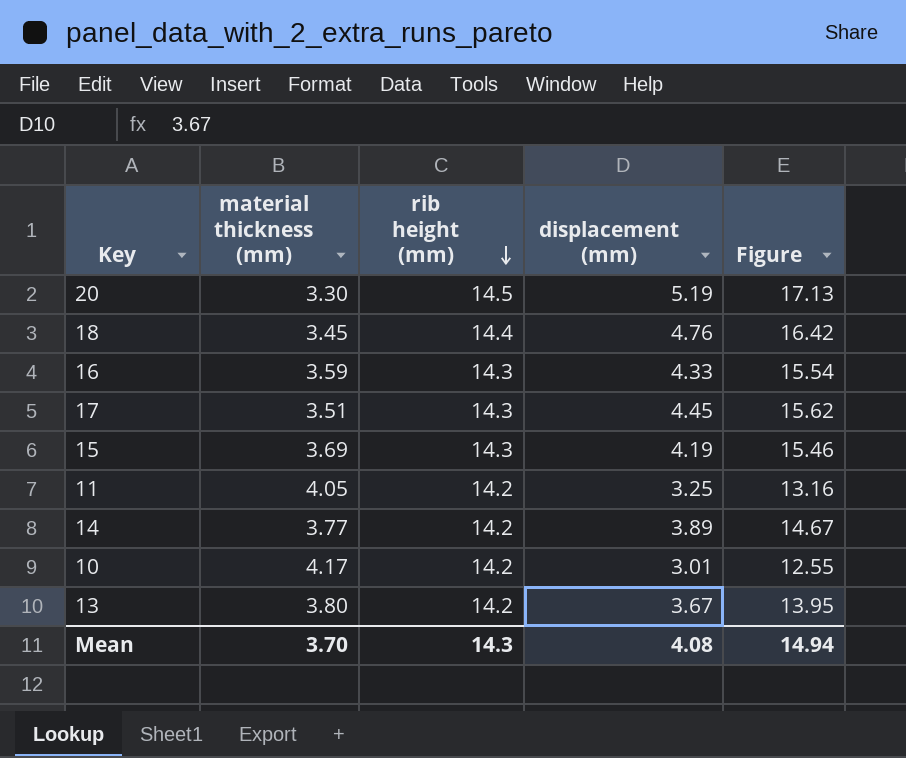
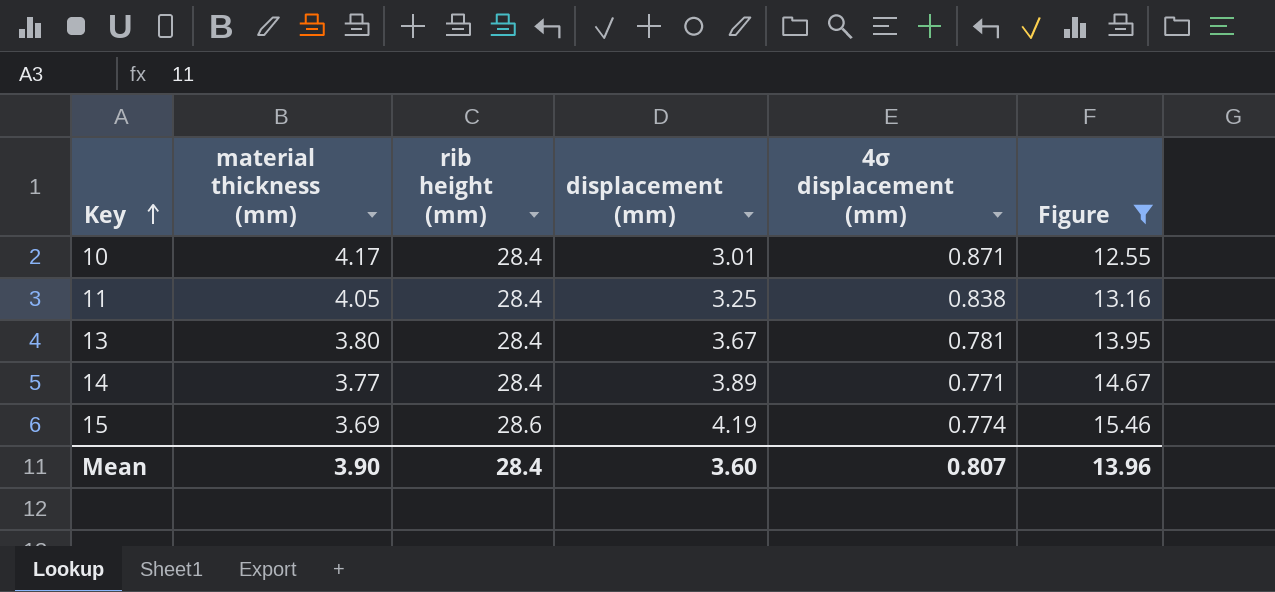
filter: none -> Figure <= 15.46
row order: rib height (mm) descending -> Key ascending
column 4σ displacement (mm) | position: none -> 5
10 | rib height (mm): 14.2 -> 28.4
11 | rib height (mm): 14.2 -> 28.4
13 | rib height (mm): 14.2 -> 28.4
14 | rib height (mm): 14.2 -> 28.4
15 | rib height (mm): 14.3 -> 28.6
Mean | material thickness (mm): 3.70 -> 3.90
Mean | rib height (mm): 14.3 -> 28.4
Mean | displacement (mm): 4.08 -> 3.60
Mean | Figure: 14.94 -> 13.96

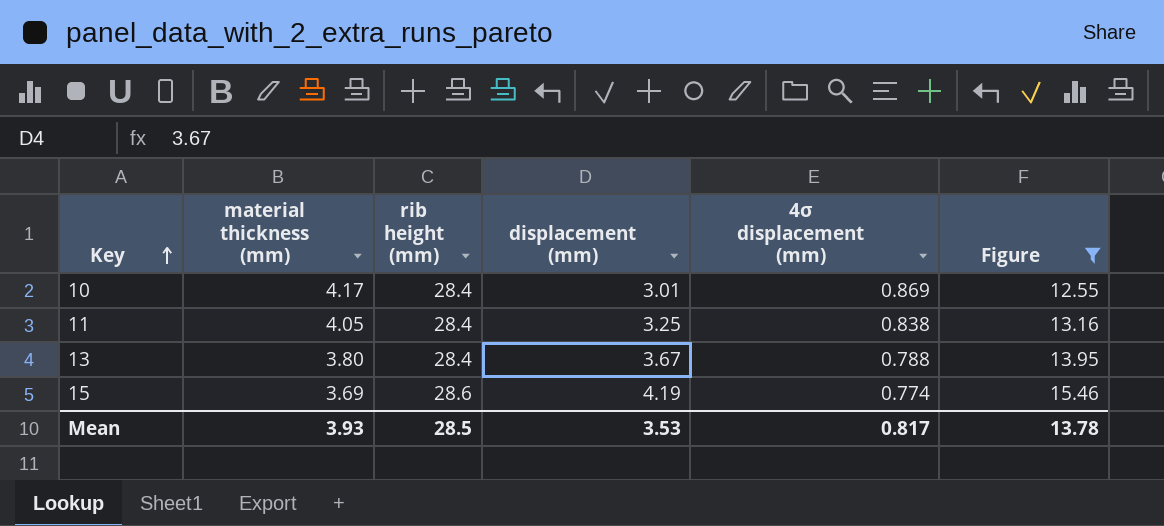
row 14: 3.77 | 28.4 | 3.89 | 0.771 | 14.67 -> none
10 | 4σ displacement (mm): 0.871 -> 0.869
13 | 4σ displacement (mm): 0.781 -> 0.788
Mean | material thickness (mm): 3.90 -> 3.93
Mean | rib height (mm): 28.4 -> 28.5
Mean | displacement (mm): 3.60 -> 3.53
Mean | 4σ displacement (mm): 0.807 -> 0.817
Mean | Figure: 13.96 -> 13.78

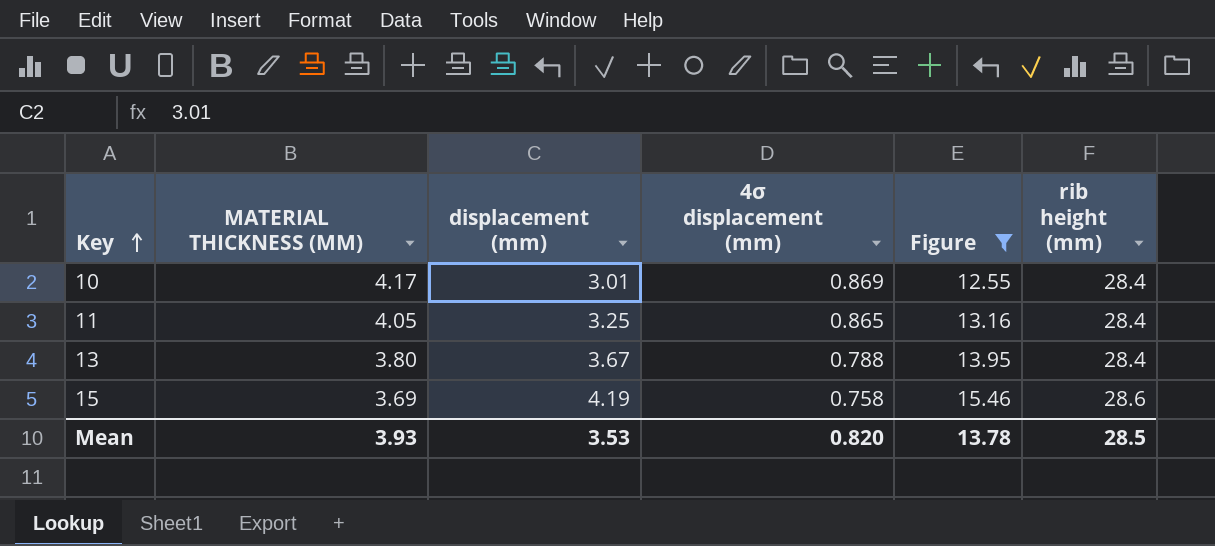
column name: material thickness (mm) -> MATERIAL THICKNESS (MM)
column rib height (mm) | position: 3 -> 6
11 | 4σ displacement (mm): 0.838 -> 0.865
15 | 4σ displacement (mm): 0.774 -> 0.758
Mean | 4σ displacement (mm): 0.817 -> 0.820

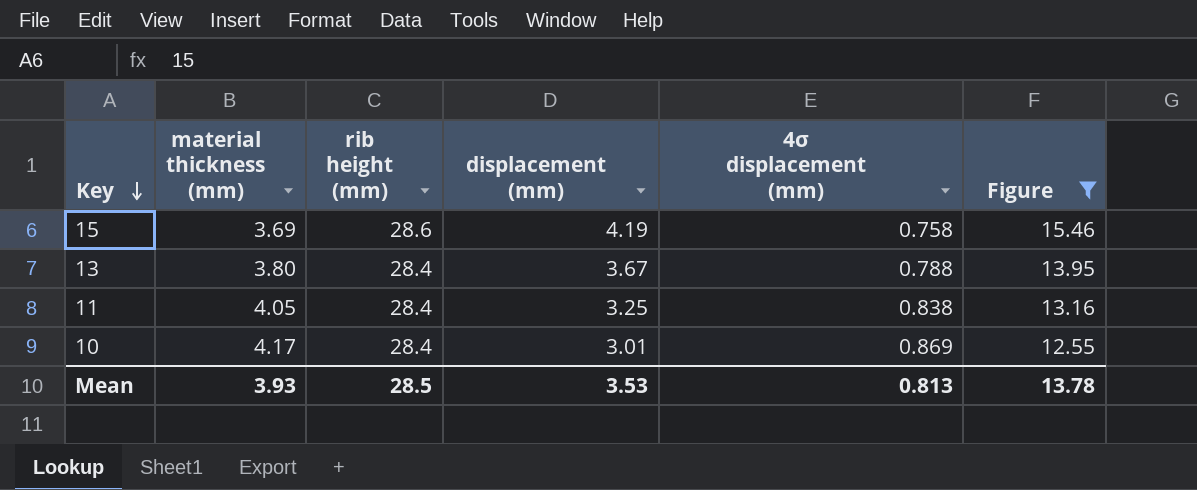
row order: Key ascending -> Key descending
column name: MATERIAL THICKNESS (MM) -> material thickness (mm)
column rib height (mm) | position: 6 -> 3
11 | 4σ displacement (mm): 0.865 -> 0.838
Mean | 4σ displacement (mm): 0.820 -> 0.813

